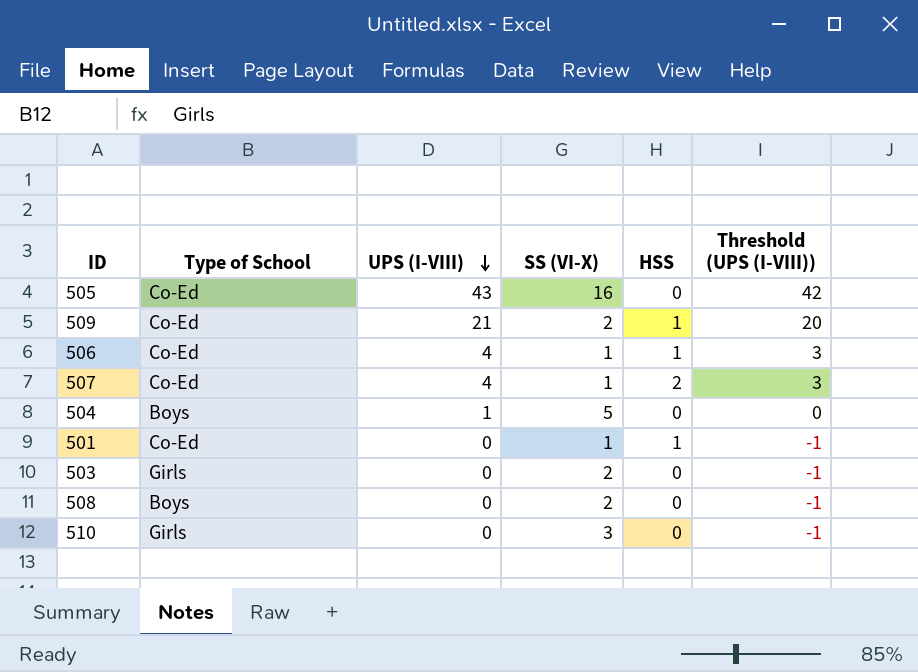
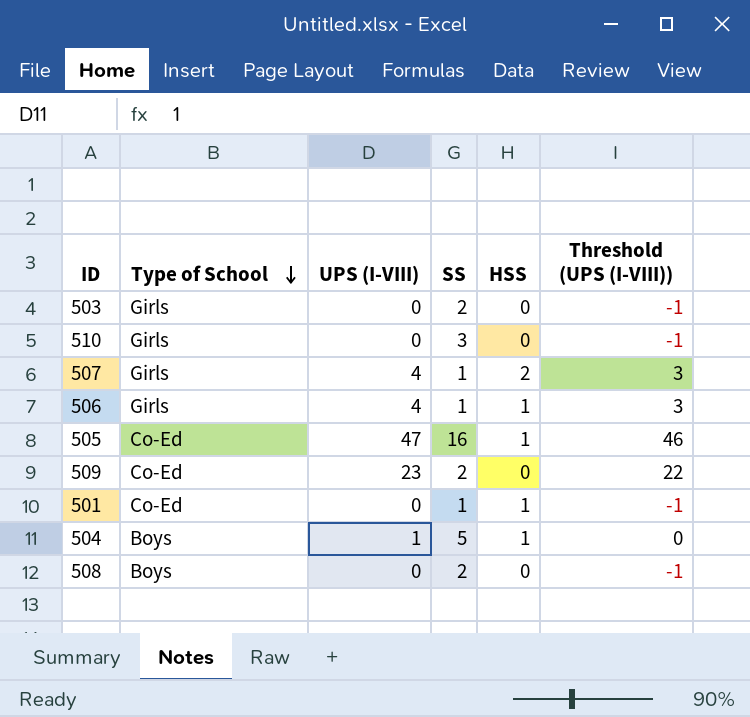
row order: UPS (I-VIII) descending -> Type of School descending
column name: SS (VI-X) -> SS
507 | Type of School: Co-Ed -> Girls
506 | Type of School: Co-Ed -> Girls
505 | UPS (I-VIII): 43 -> 47
505 | HSS: 0 -> 1
505 | Threshold (UPS (I-VIII)): 42 -> 46
509 | UPS (I-VIII): 21 -> 23
509 | HSS: 1 -> 0
509 | Threshold (UPS (I-VIII)): 20 -> 22
504 | HSS: 0 -> 1

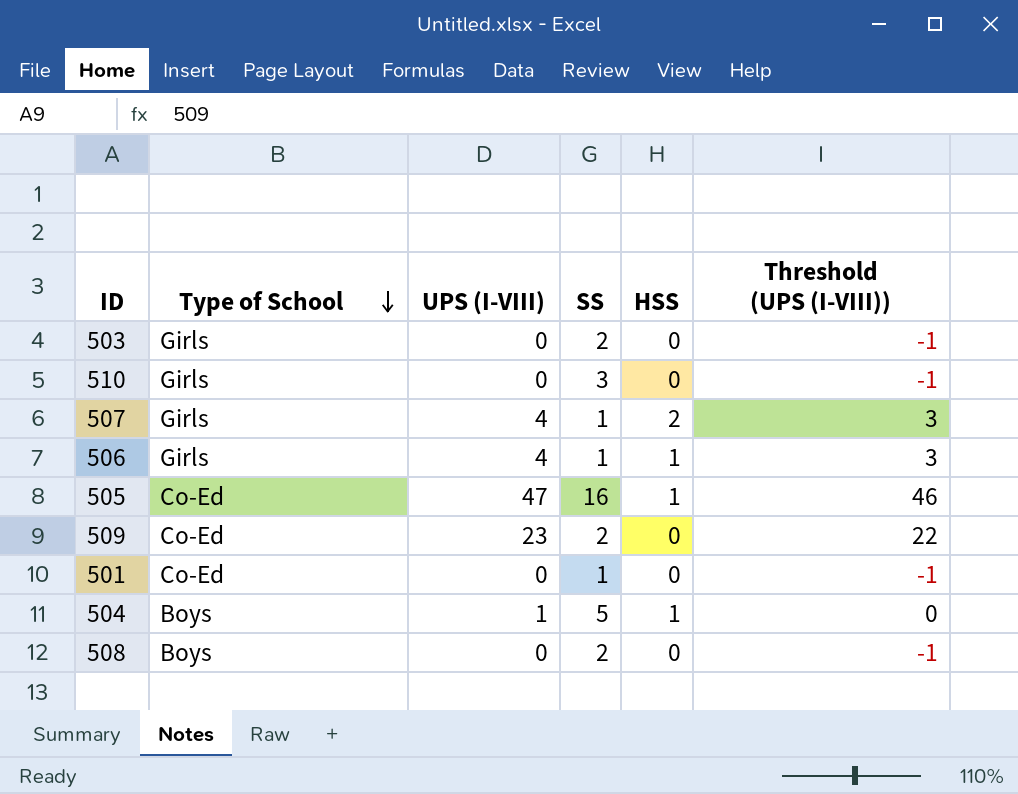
501 | HSS: 1 -> 0

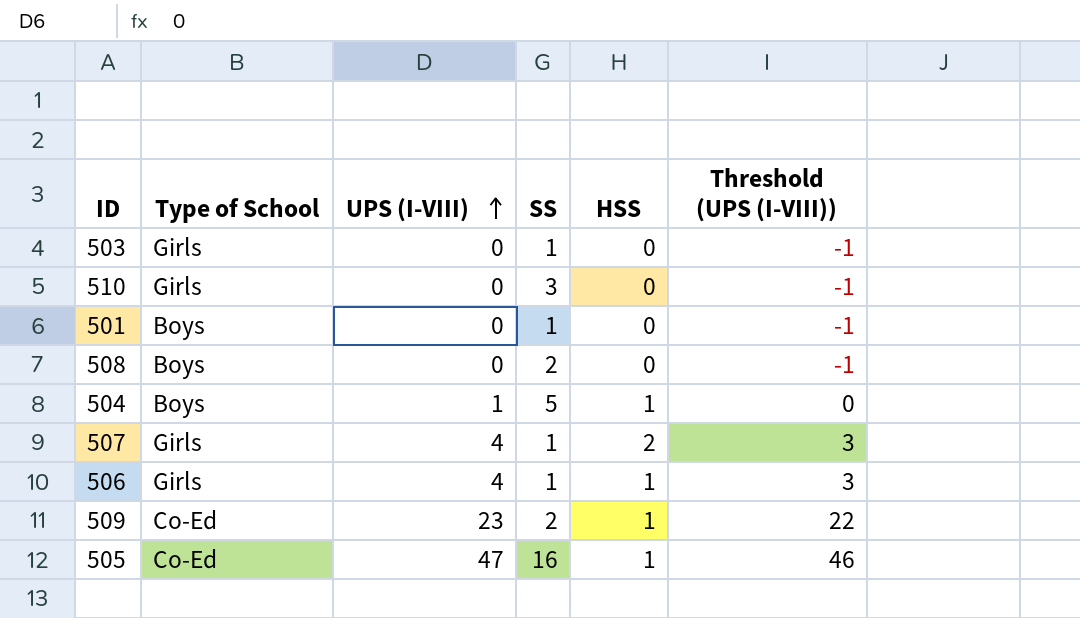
row order: Type of School descending -> UPS (I-VIII) ascending
503 | SS: 2 -> 1
501 | Type of School: Co-Ed -> Boys
509 | HSS: 0 -> 1

